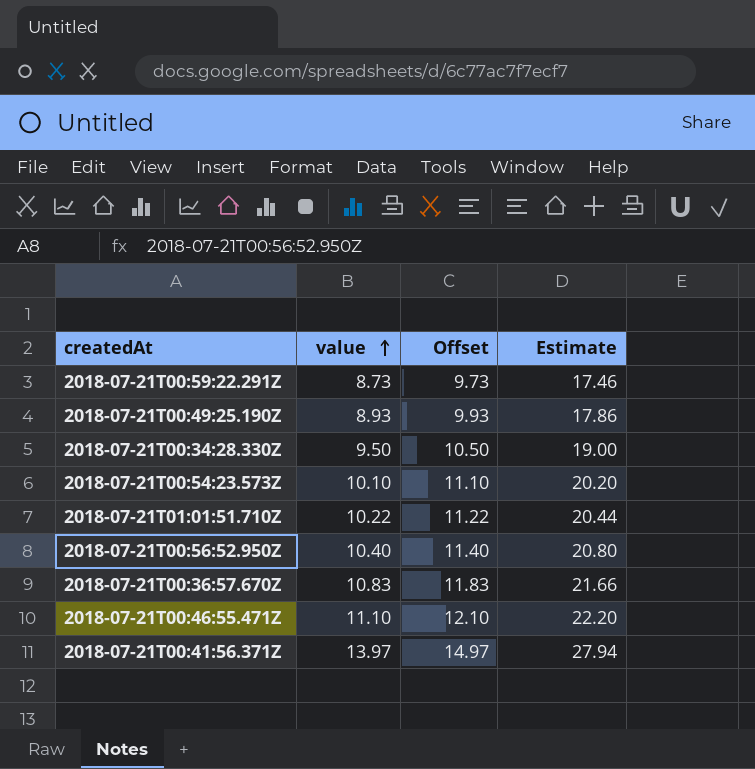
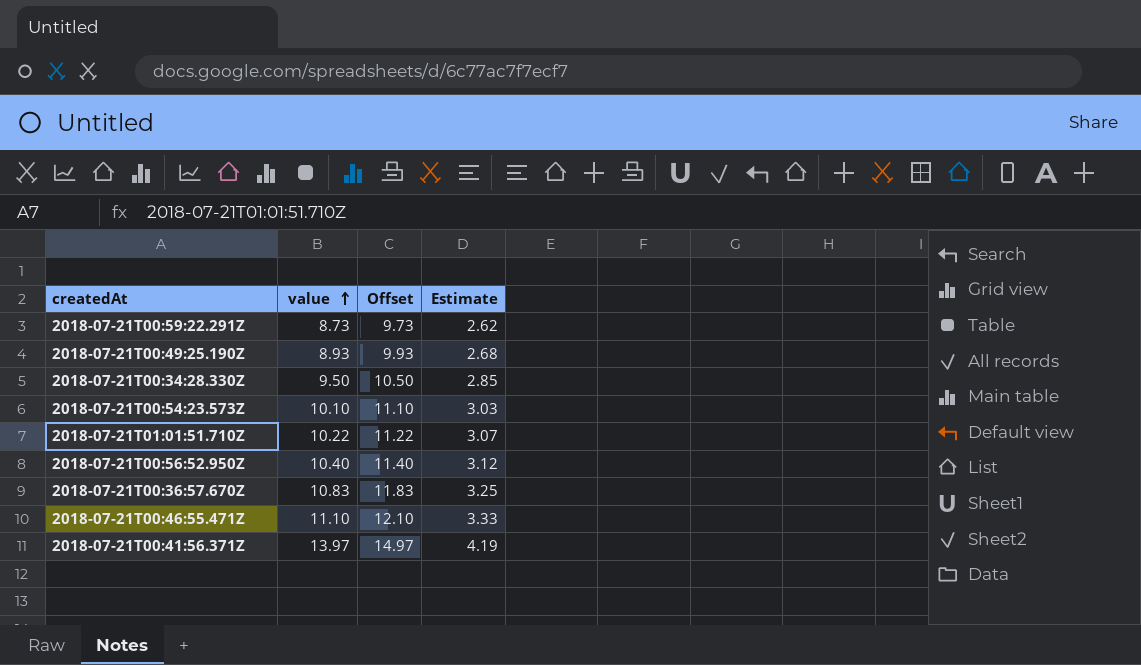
column Estimate | formula: [value] * 2 -> [value] * 0.3

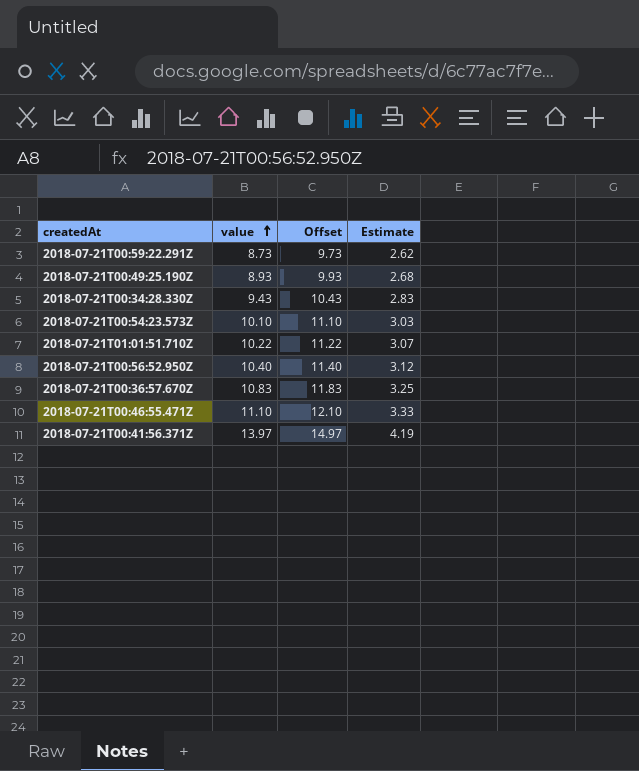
2018-07-21T00:34:28.330Z | value: 9.50 -> 9.43
2018-07-21T00:34:28.330Z | Offset: 10.50 -> 10.43
2018-07-21T00:34:28.330Z | Estimate: 2.85 -> 2.83

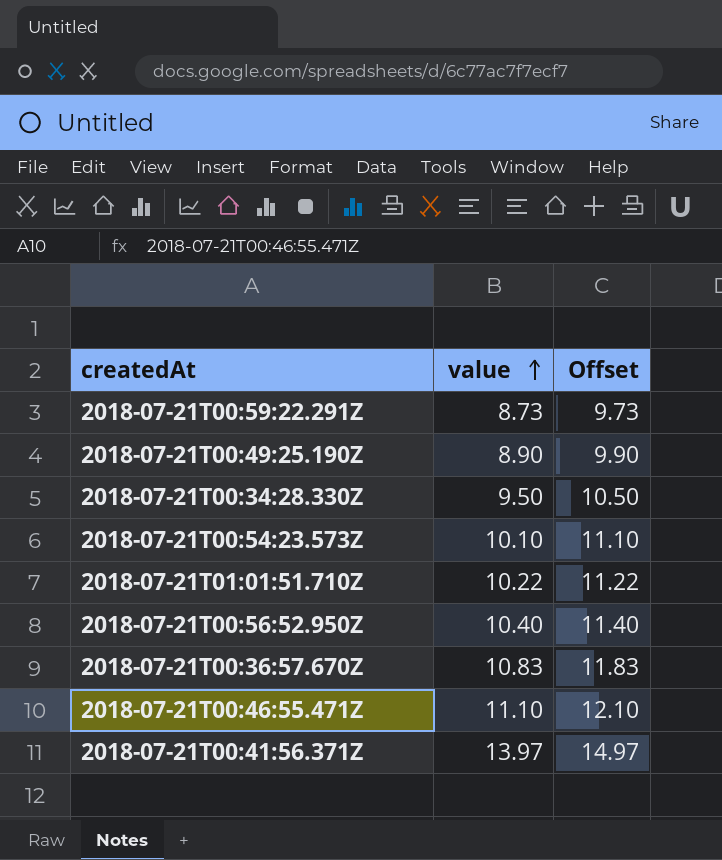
column Estimate | formula: [value] * 0.3 -> none
2018-07-21T00:49:25.190Z | value: 8.93 -> 8.90
2018-07-21T00:49:25.190Z | Offset: 9.93 -> 9.90
2018-07-21T00:34:28.330Z | value: 9.43 -> 9.50
2018-07-21T00:34:28.330Z | Offset: 10.43 -> 10.50

